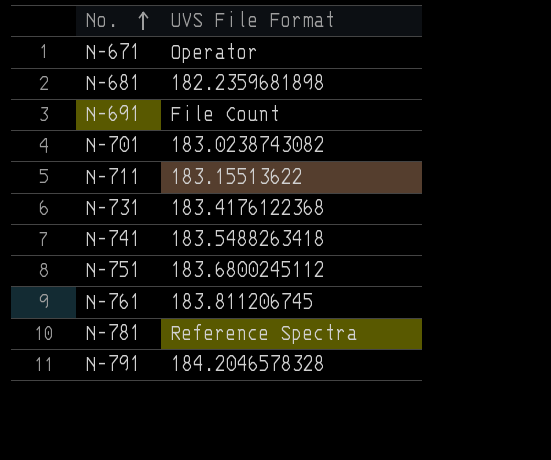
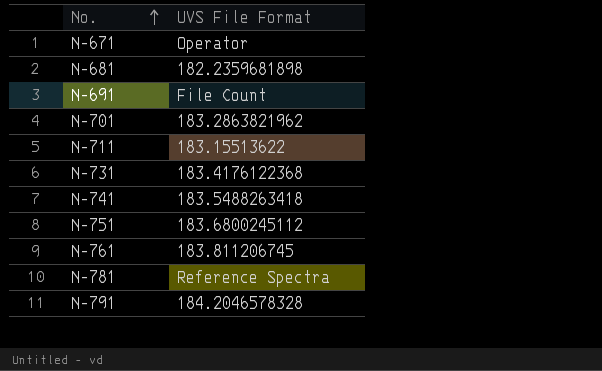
N-701 | UVS File Format: 183.0238743082 -> 183.2863821962

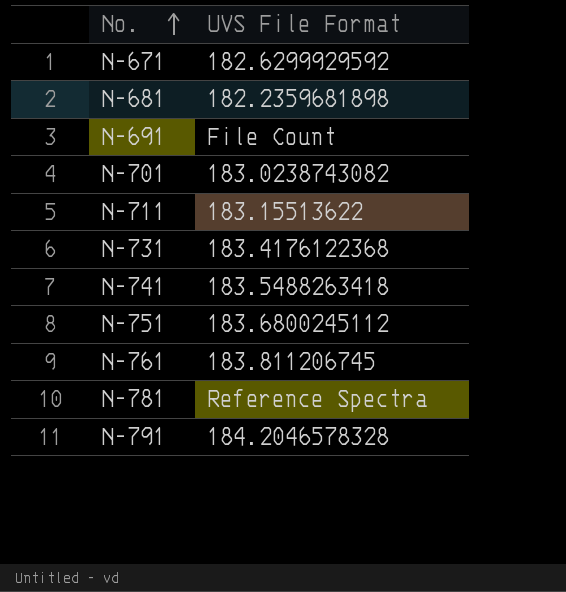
N-671 | UVS File Format: Operator -> 182.6299929592
N-701 | UVS File Format: 183.2863821962 -> 183.0238743082

